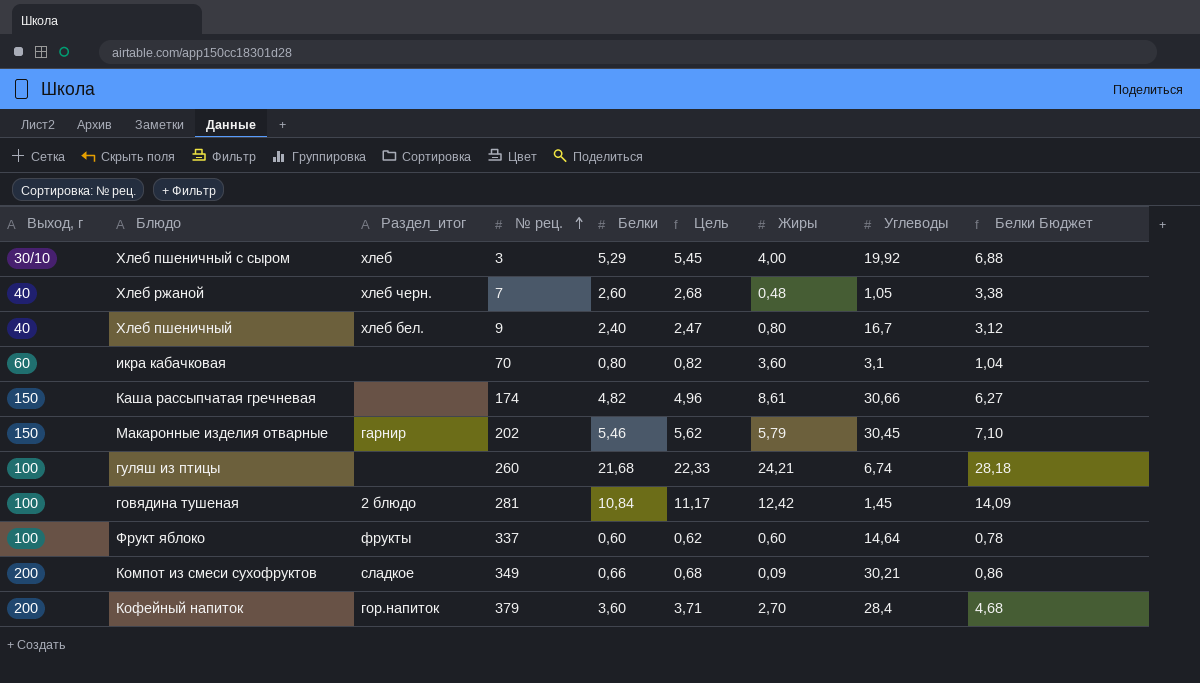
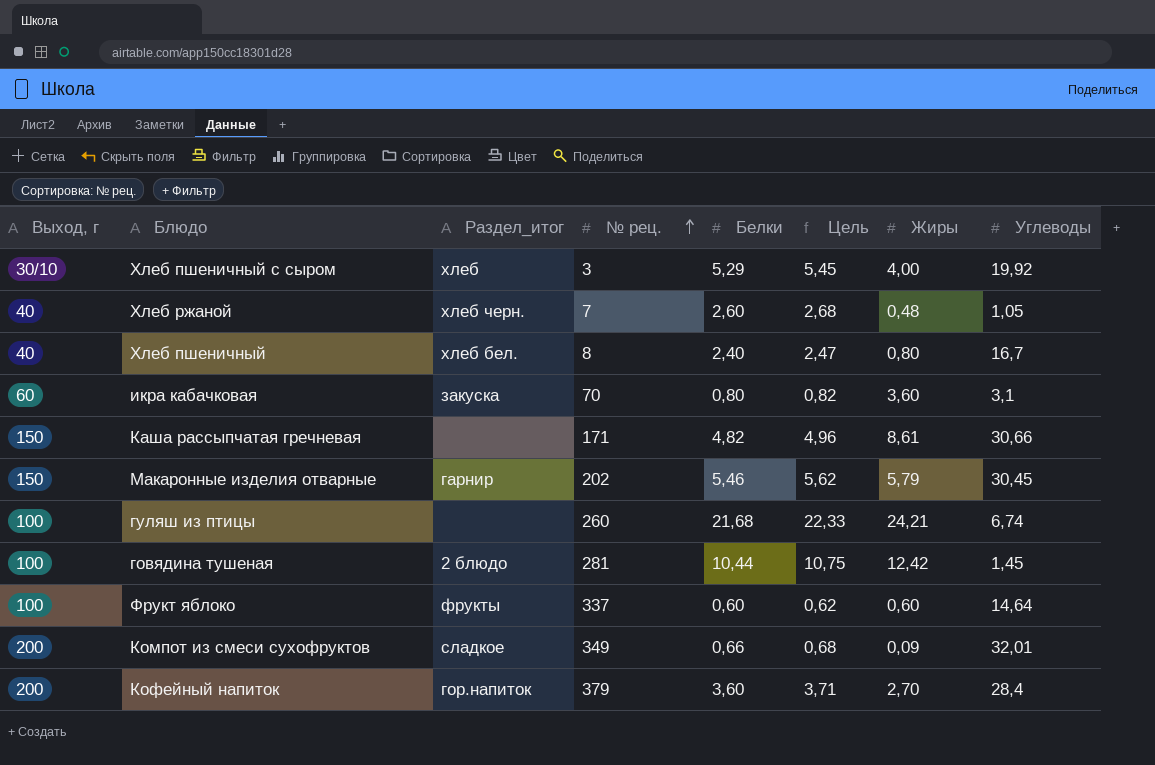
column Белки Бюджет | formula: [Белки] * 1,3 -> none
Хлеб пшеничный | № рец.: 9 -> 8
икра кабачковая | Раздел_итог: none -> закуска
Каша рассыпчатая гречневая | № рец.: 174 -> 171
говядина тушеная | Белки: 10,84 -> 10,44
говядина тушеная | Цель: 11,17 -> 10,75
Компот из смеси сухофруктов | Углеводы: 30,21 -> 32,01

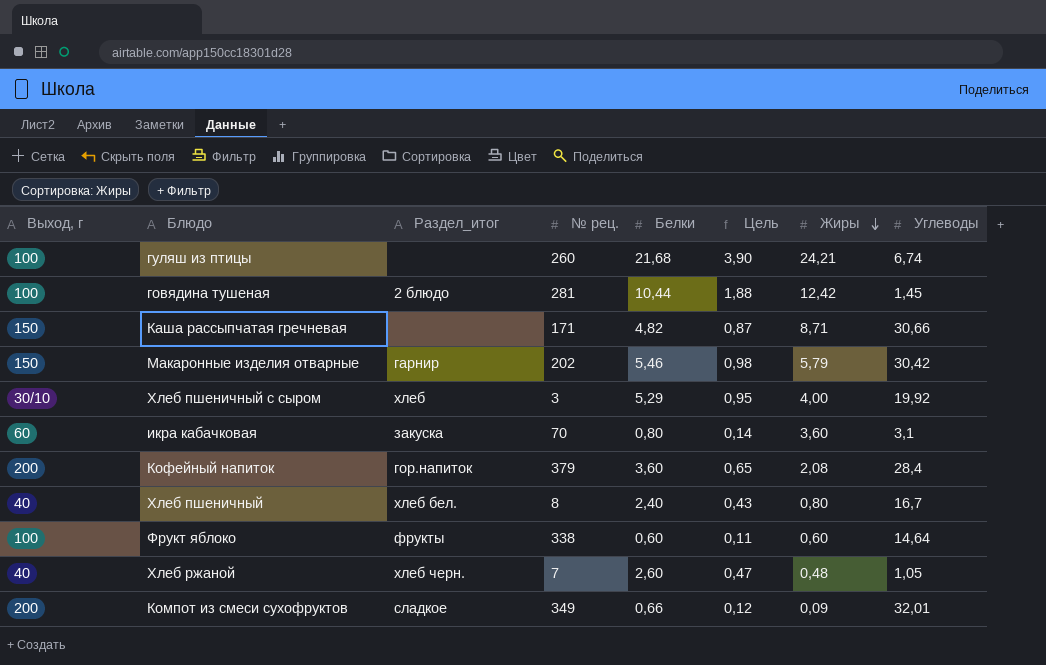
row order: № рец. ascending -> Жиры descending
column Цель | formula: [Белки] * 1,03 -> [Белки] * 0,18
Каша рассыпчатая гречневая | Жиры: 8,61 -> 8,71
Макаронные изделия отварные | Углеводы: 30,45 -> 30,42
Кофейный напиток | Жиры: 2,70 -> 2,08
Фрукт яблоко | № рец.: 337 -> 338

